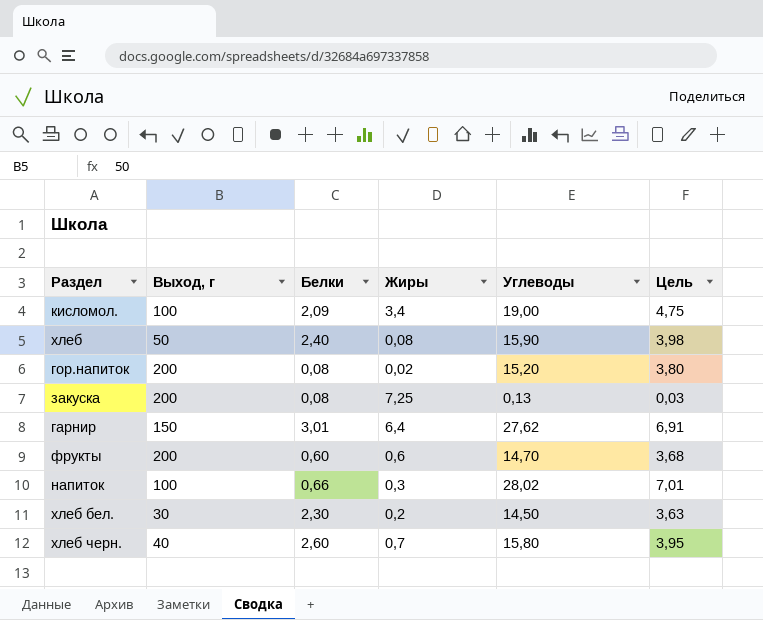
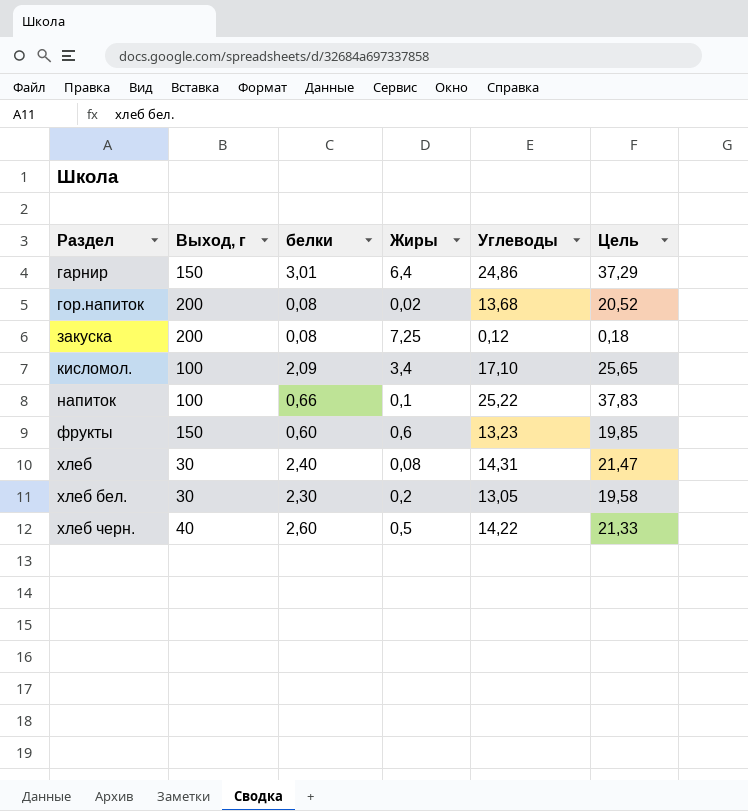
row order: none -> Раздел ascending
column name: Белки -> белки
column Цель | formula: [Углеводы] * 0,25 -> [Углеводы] * 1,5
гарнир | Углеводы: 27,62 -> 24,86
гор.напиток | Углеводы: 15,20 -> 13,68
закуска | Углеводы: 0,13 -> 0,12
кисломол. | Углеводы: 19,00 -> 17,10
напиток | Жиры: 0,3 -> 0,1
напиток | Углеводы: 28,02 -> 25,22
фрукты | Выход, г: 200 -> 150
фрукты | Углеводы: 14,70 -> 13,23
хлеб | Выход, г: 50 -> 30
хлеб | Углеводы: 15,90 -> 14,31
хлеб бел. | Углеводы: 14,50 -> 13,05
хлеб черн. | Жиры: 0,7 -> 0,5
хлеб черн. | Углеводы: 15,80 -> 14,22

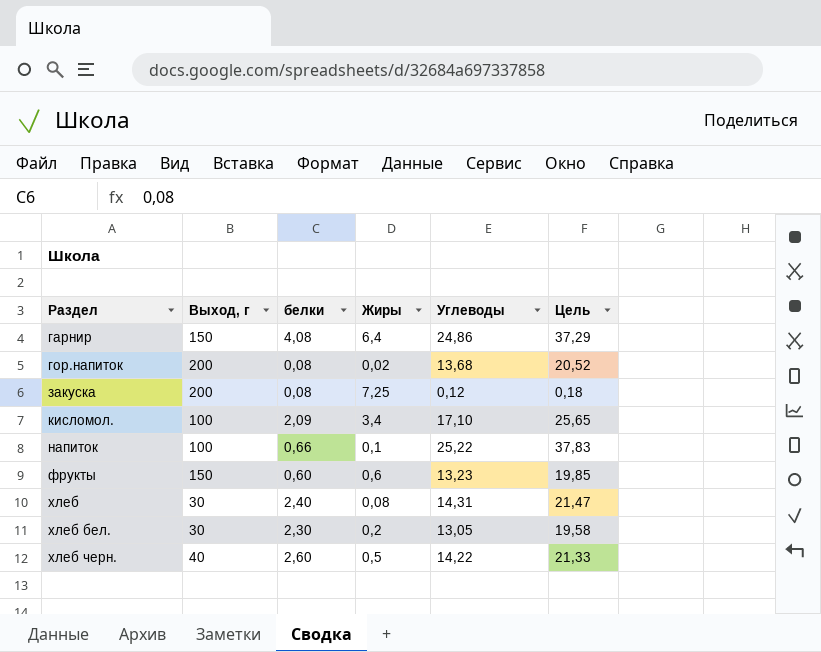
гарнир | белки: 3,01 -> 4,08

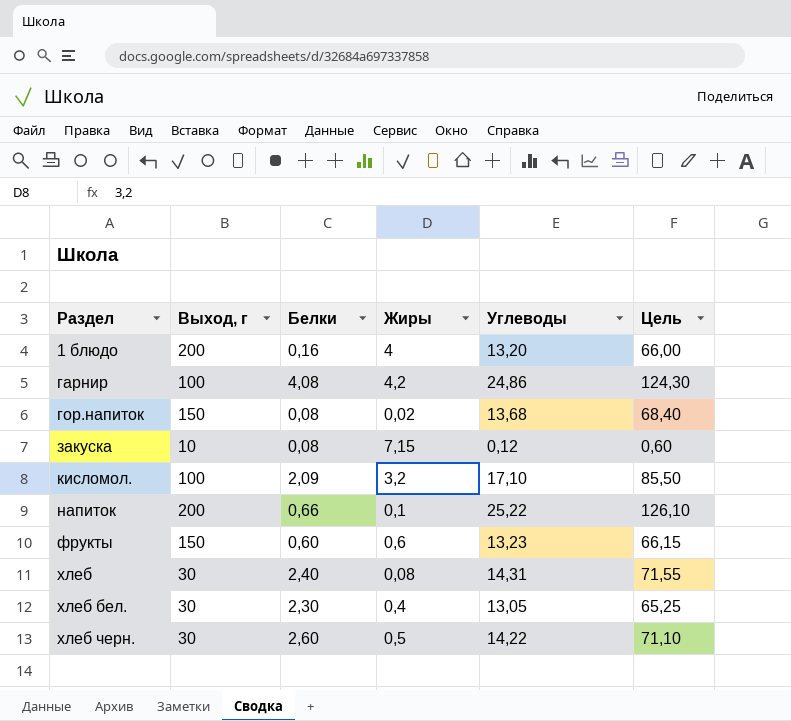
column name: белки -> Белки
column Цель | formula: [Углеводы] * 1,5 -> [Углеводы] * 5
row 1 блюдо: none -> 200 | 0,16 | 4 | 13,20 | 66,00
гарнир | Выход, г: 150 -> 100
гарнир | Жиры: 6,4 -> 4,2
гор.напиток | Выход, г: 200 -> 150
закуска | Выход, г: 200 -> 10
закуска | Жиры: 7,25 -> 7,15
кисломол. | Жиры: 3,4 -> 3,2
напиток | Выход, г: 100 -> 200
хлеб бел. | Жиры: 0,2 -> 0,4
хлеб черн. | Выход, г: 40 -> 30

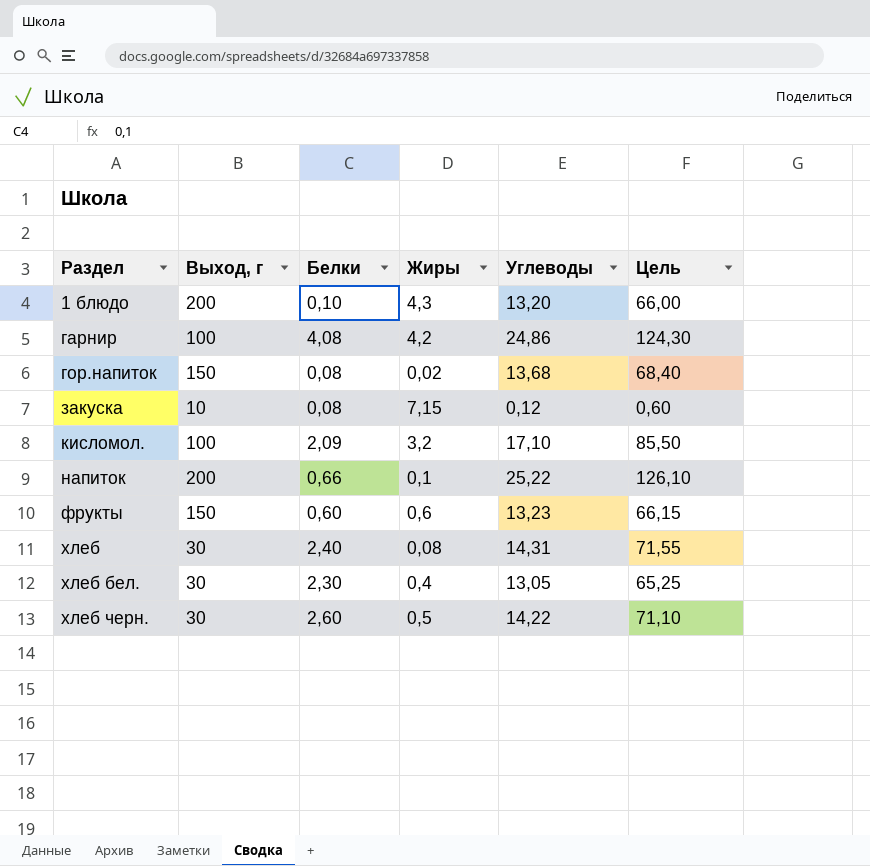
1 блюдо | Белки: 0,16 -> 0,10
1 блюдо | Жиры: 4 -> 4,3

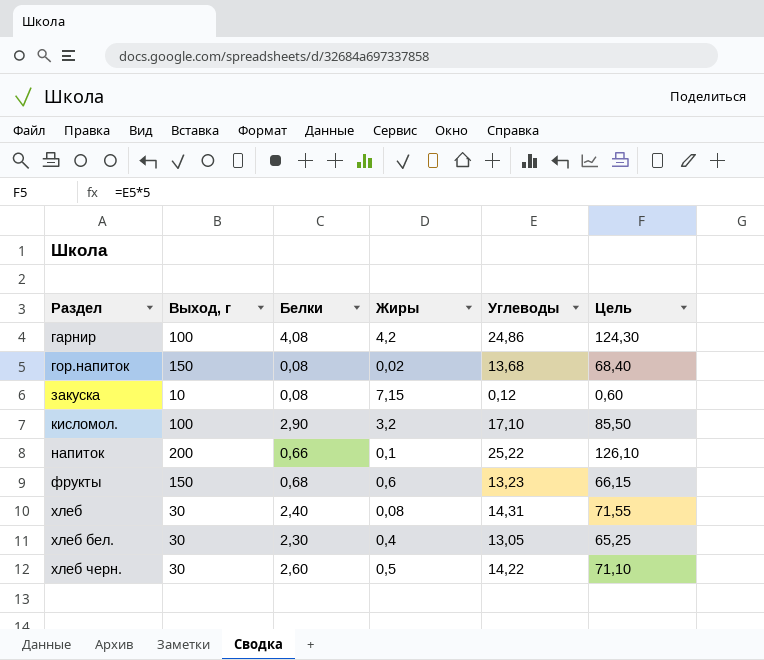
row 1 блюдо: 200 | 0,10 | 4,3 | 13,20 | 66,00 -> none
кисломол. | Белки: 2,09 -> 2,90
фрукты | Белки: 0,60 -> 0,68

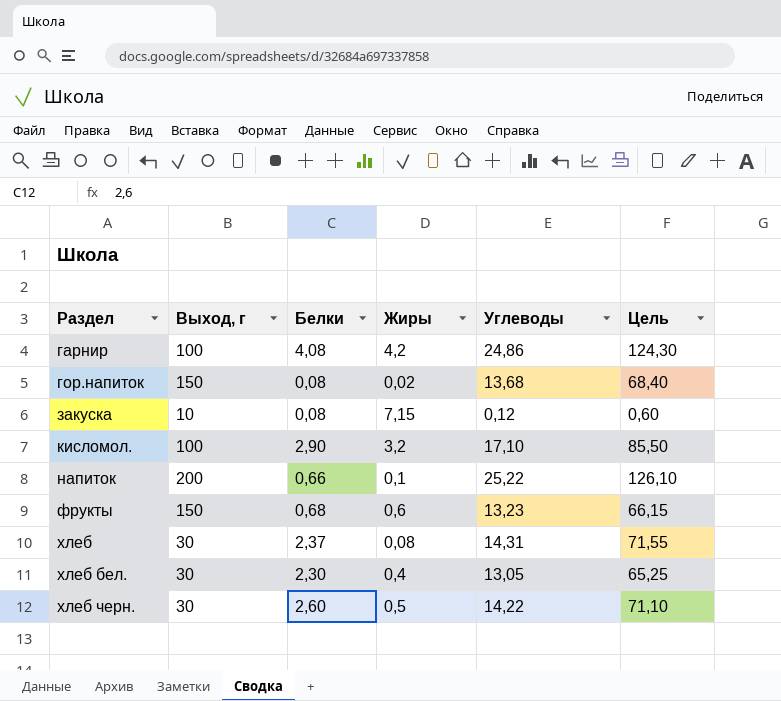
хлеб | Белки: 2,40 -> 2,37

